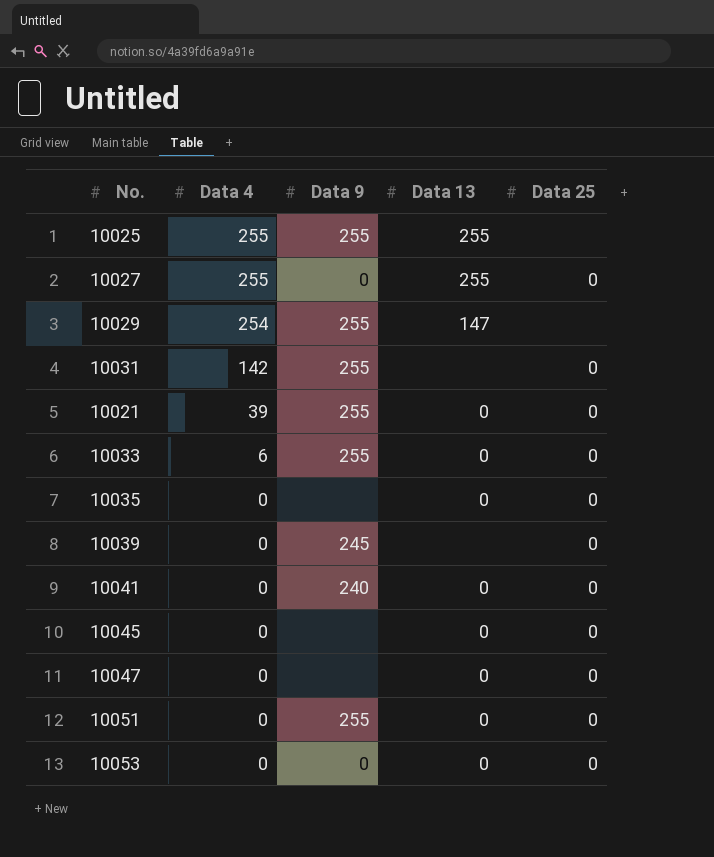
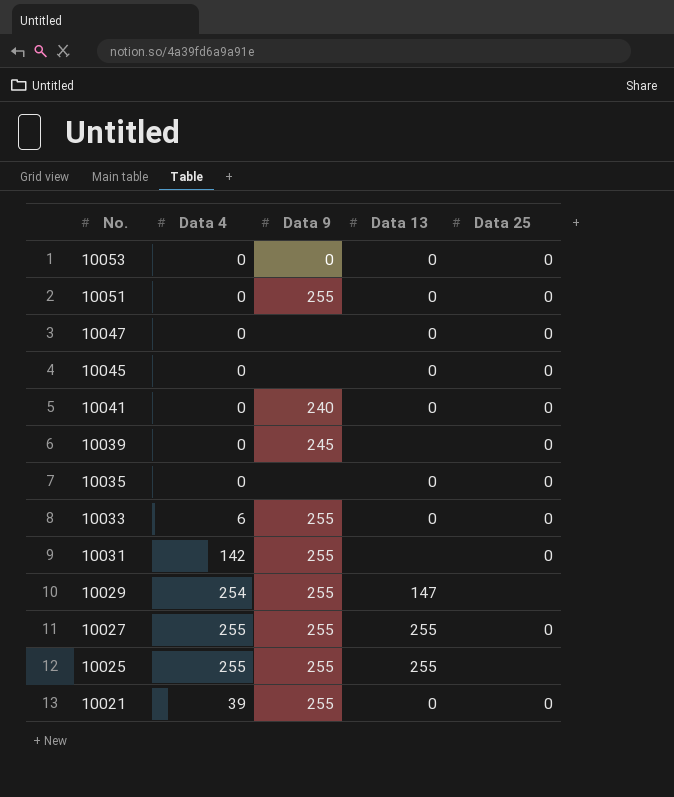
row order: Data 4 descending -> No. descending
10027 | Data 9: 0 -> 255

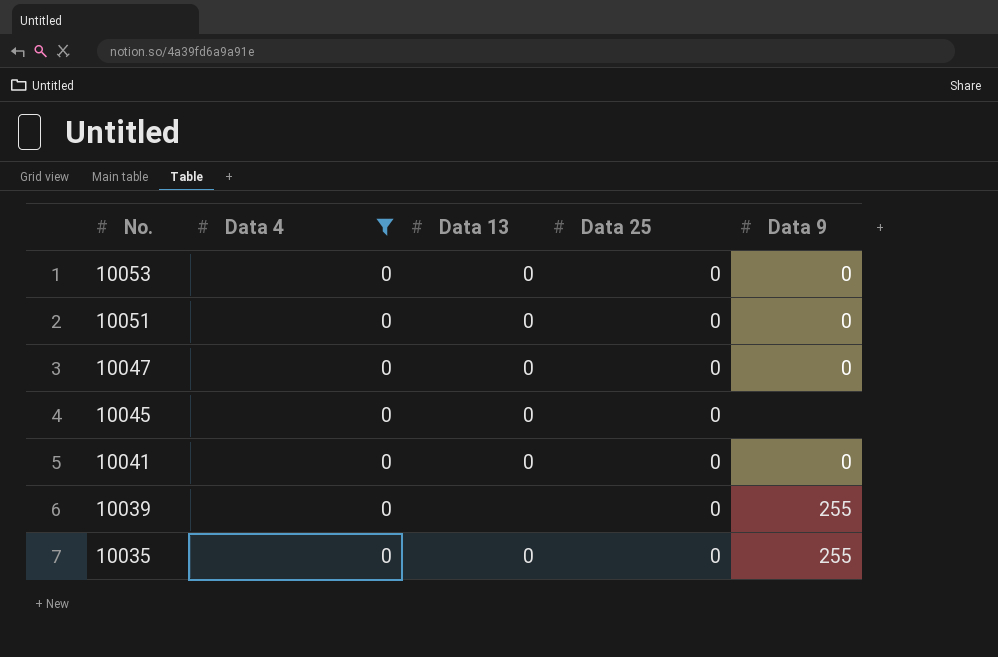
filter: none -> Data 4 = 0
column Data 9 | position: 3 -> 5
10051 | Data 9: 255 -> 0
10047 | Data 9: none -> 0
10041 | Data 9: 240 -> 0
10039 | Data 9: 245 -> 255
10035 | Data 9: none -> 255

